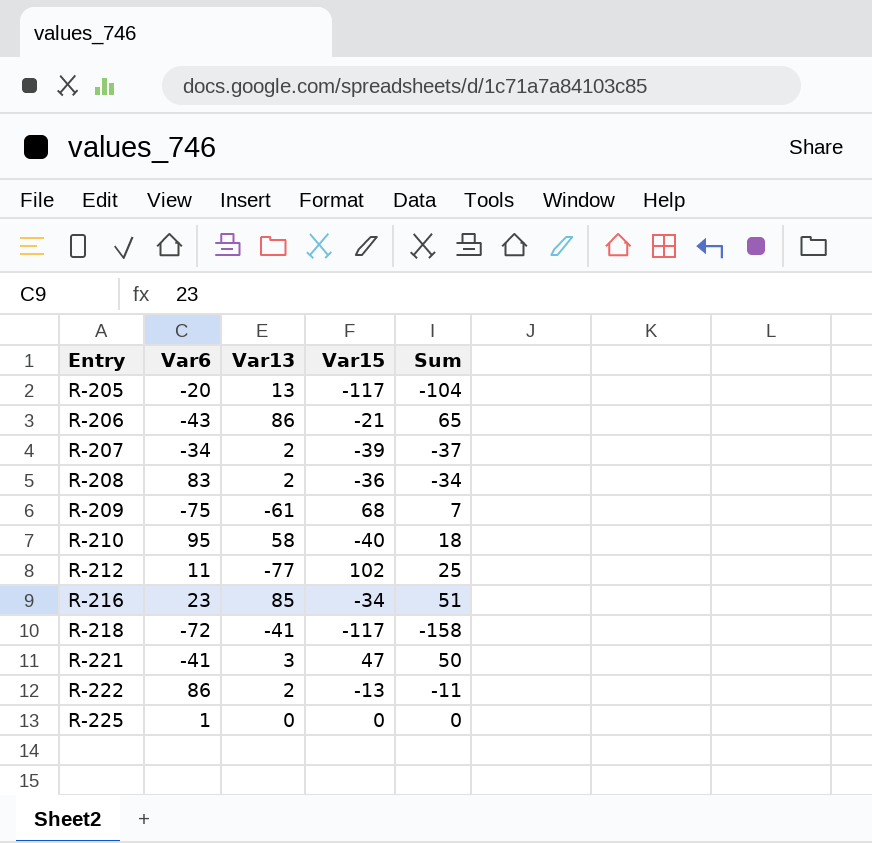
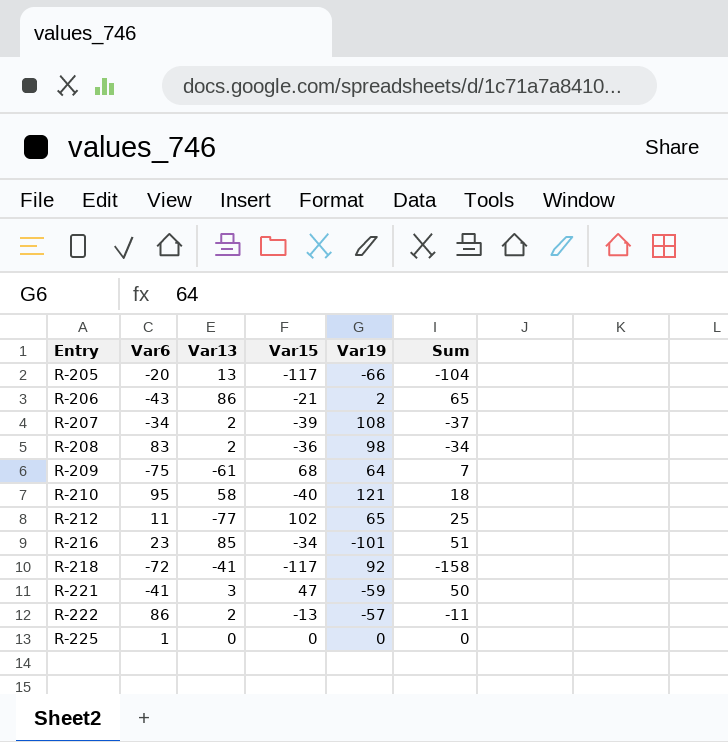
column Var19 | position: none -> 5

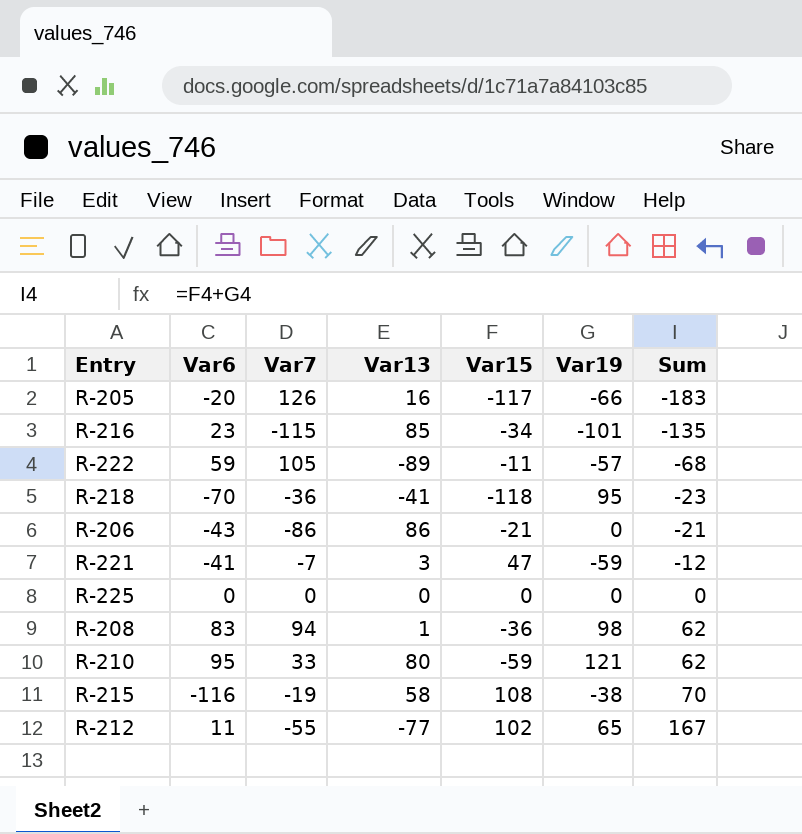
row order: Entry ascending -> Sum ascending
column Var7 | position: none -> 3
column Sum | formula: [Var13] + [Var15] -> [Var15] + [Var19]
row R-207: -34 | 2 | -39 | 108 | -37 -> none
row R-209: -75 | -61 | 68 | 64 | 7 -> none
R-205 | Var13: 13 -> 16
R-222 | Var6: 86 -> 59
R-222 | Var13: 2 -> -89
R-222 | Var15: -13 -> -11
R-218 | Var6: -72 -> -70
R-218 | Var15: -117 -> -118
R-218 | Var19: 92 -> 95
R-206 | Var19: 2 -> 0
R-225 | Var6: 1 -> 0
R-208 | Var13: 2 -> 1
R-210 | Var13: 58 -> 80
R-210 | Var15: -40 -> -59
row R-215: none -> -116 | -19 | 58 | 108 | -38 | 70

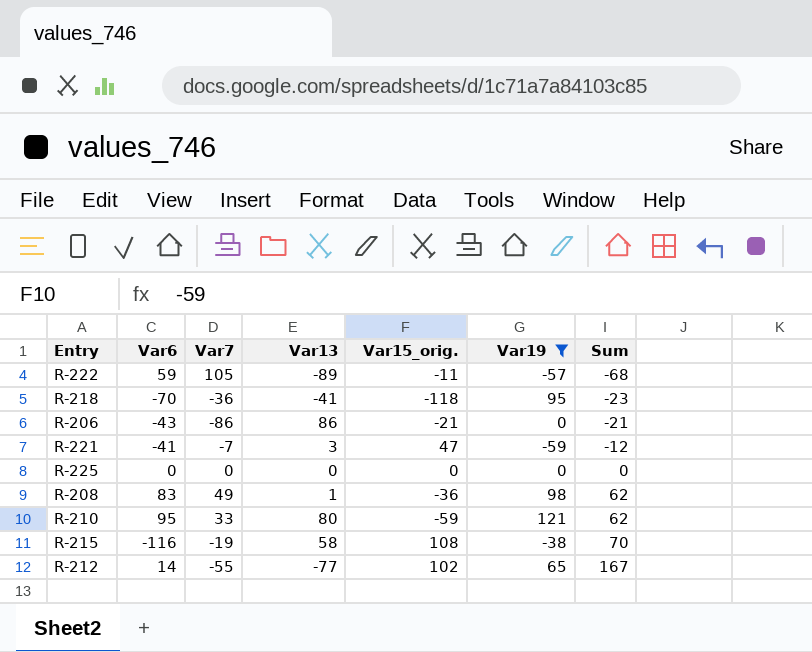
filter: none -> Var19 >= -59
column name: Var15 -> Var15_orig.
R-208 | Var7: 94 -> 49
R-212 | Var6: 11 -> 14

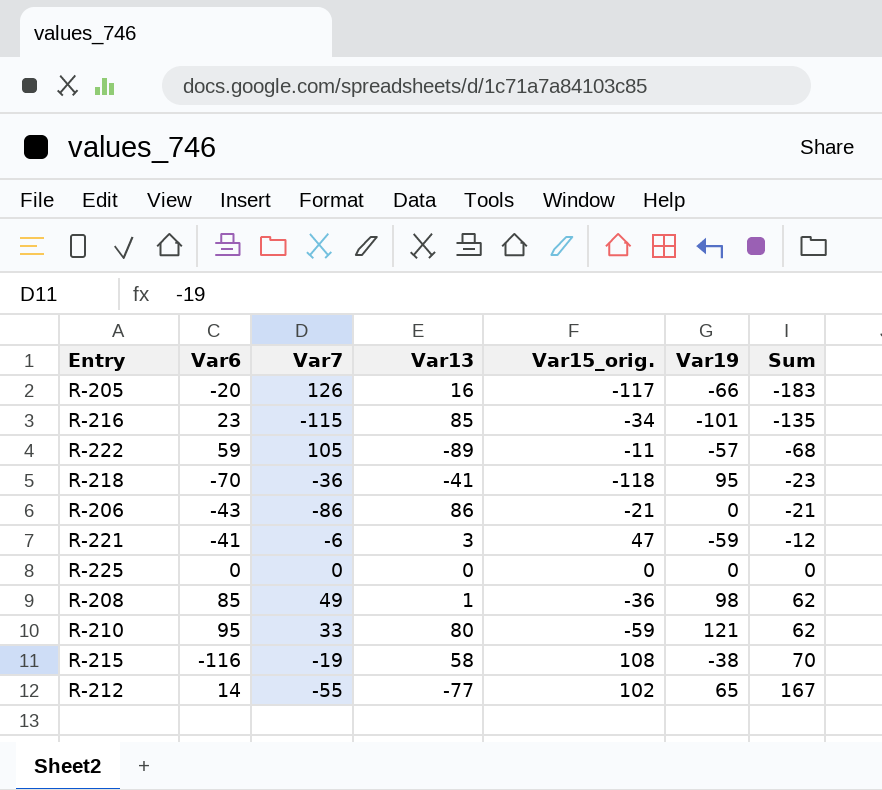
filter: Var19 >= -59 -> none
R-221 | Var7: -7 -> -6
R-208 | Var6: 83 -> 85

